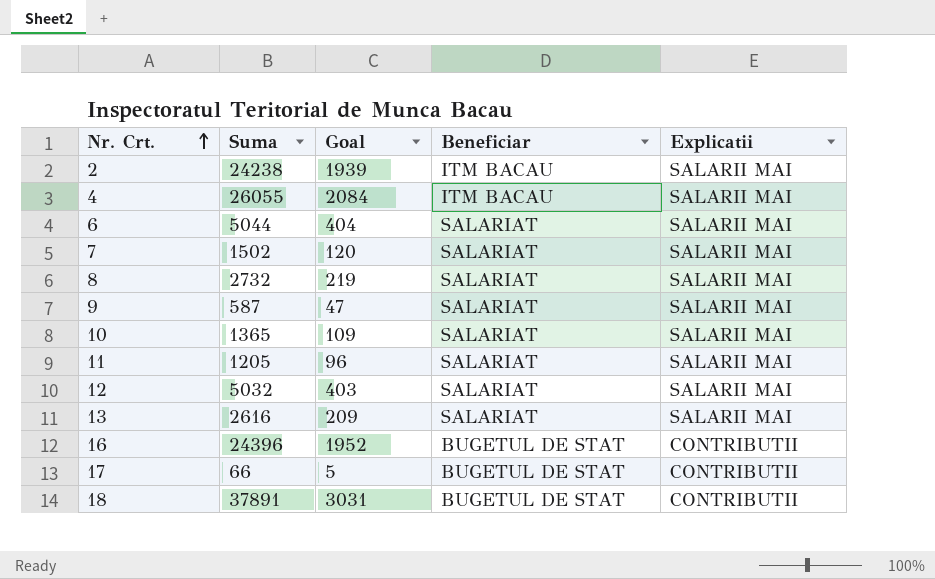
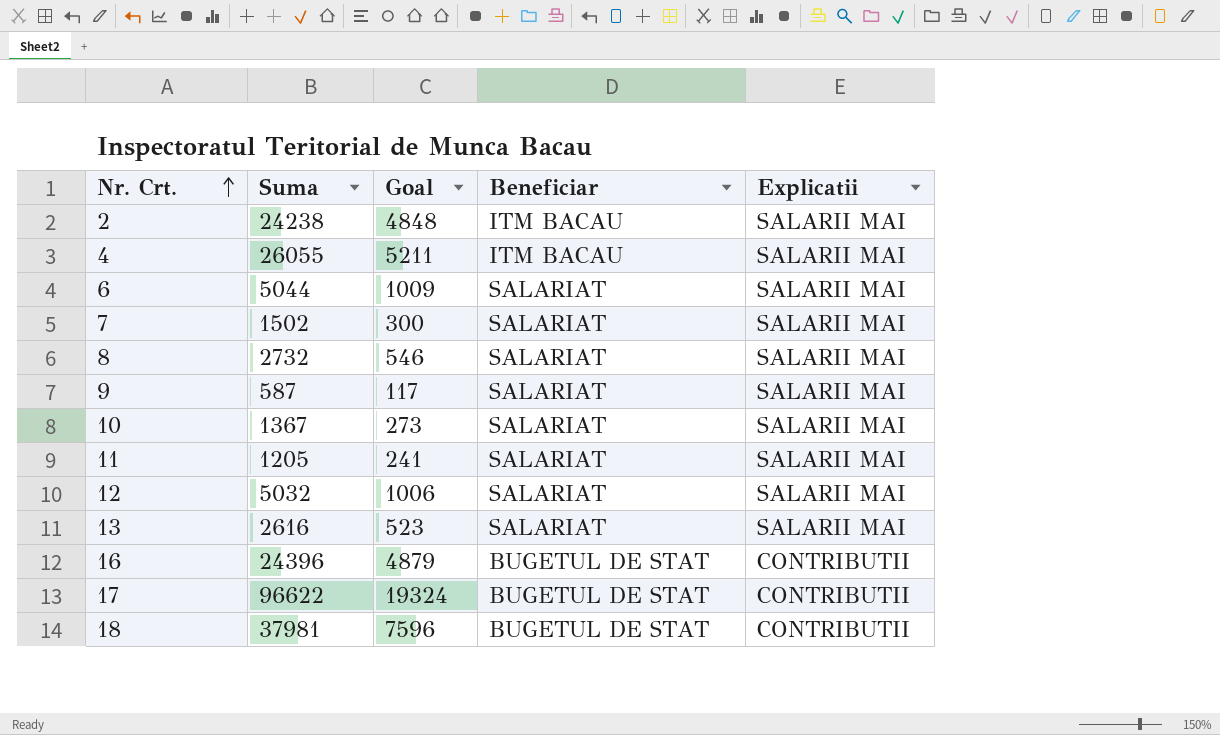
column Goal | formula: [Suma] * 0.08 -> [Suma] * 0.2
10 | Suma: 1365 -> 1367
17 | Suma: 66 -> 96622
18 | Suma: 37891 -> 37981

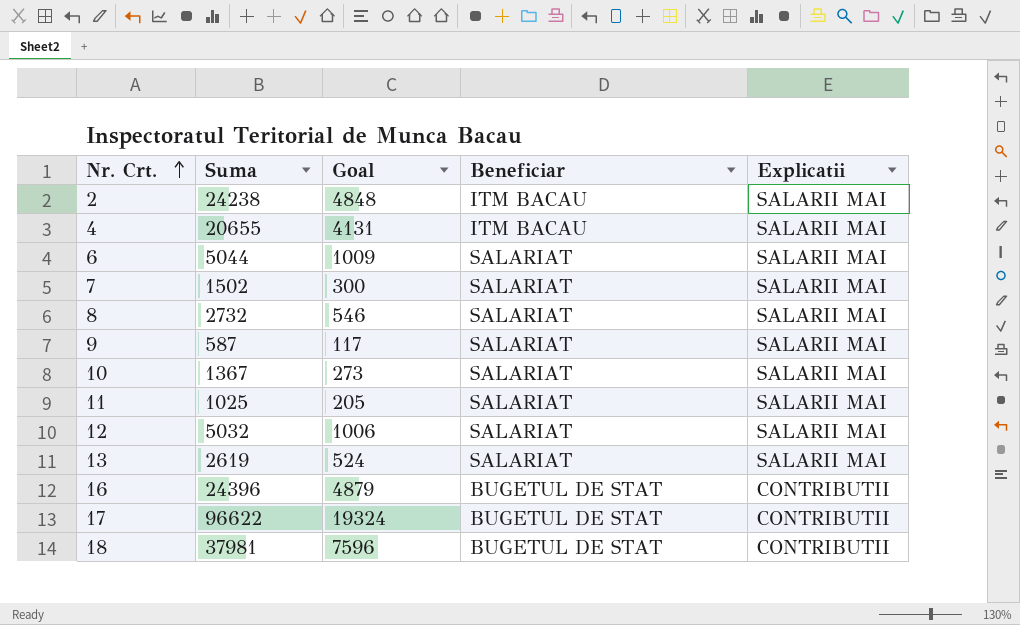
4 | Suma: 26055 -> 20655
4 | Goal: 5211 -> 4131
11 | Suma: 1205 -> 1025
11 | Goal: 241 -> 205
13 | Suma: 2616 -> 2619
13 | Goal: 523 -> 524

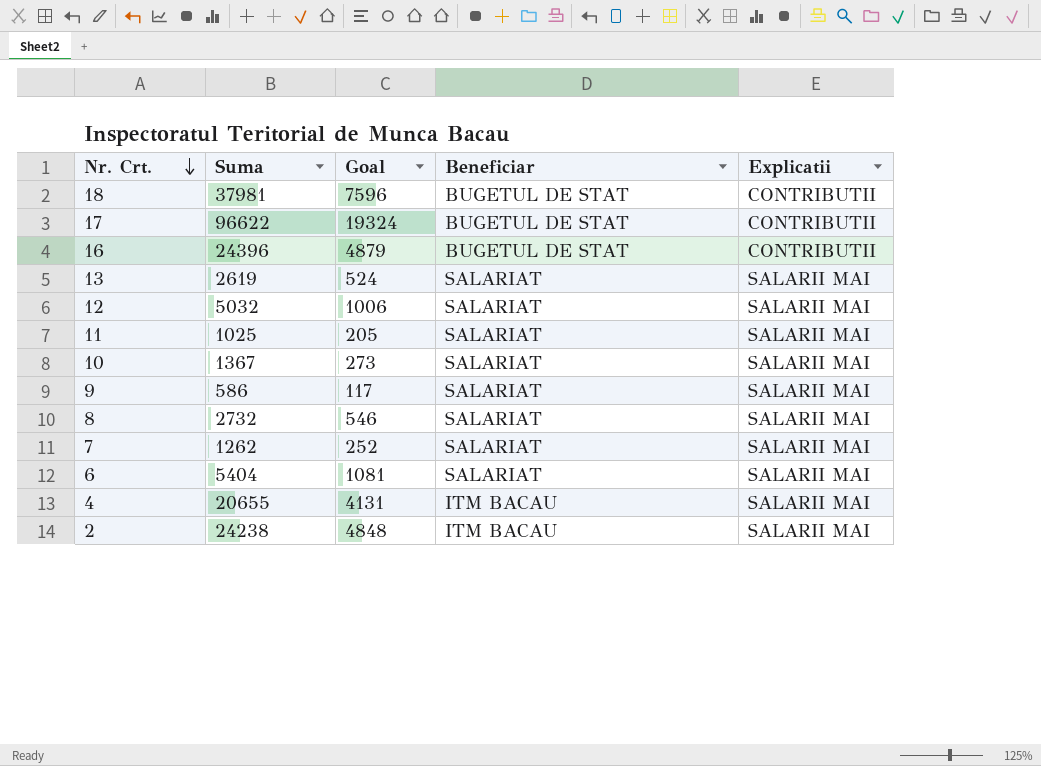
row order: Nr. Crt. ascending -> Nr. Crt. descending
9 | Suma: 587 -> 586
7 | Suma: 1502 -> 1262
7 | Goal: 300 -> 252
6 | Suma: 5044 -> 5404
6 | Goal: 1009 -> 1081

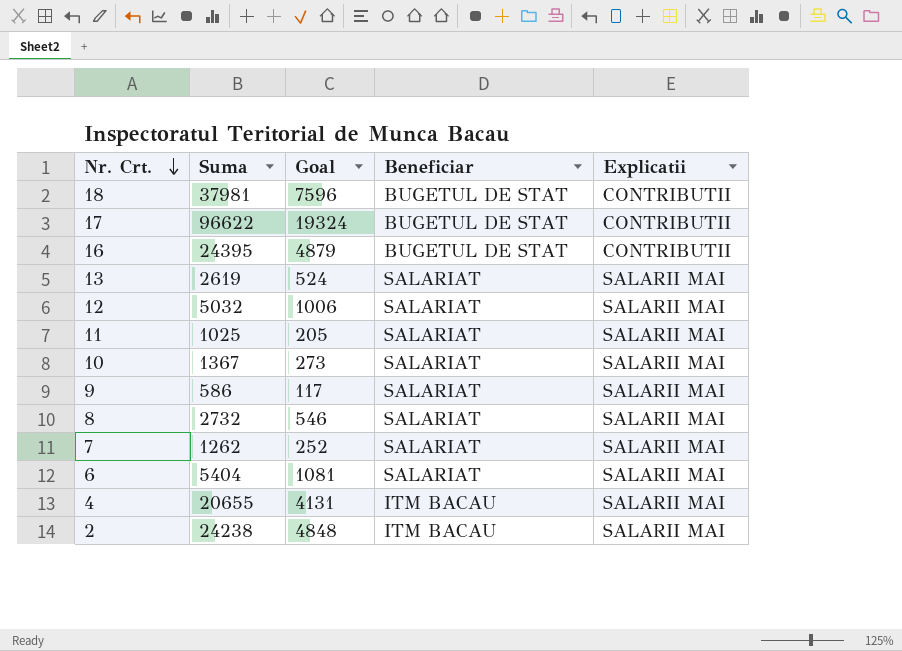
16 | Suma: 24396 -> 24395

